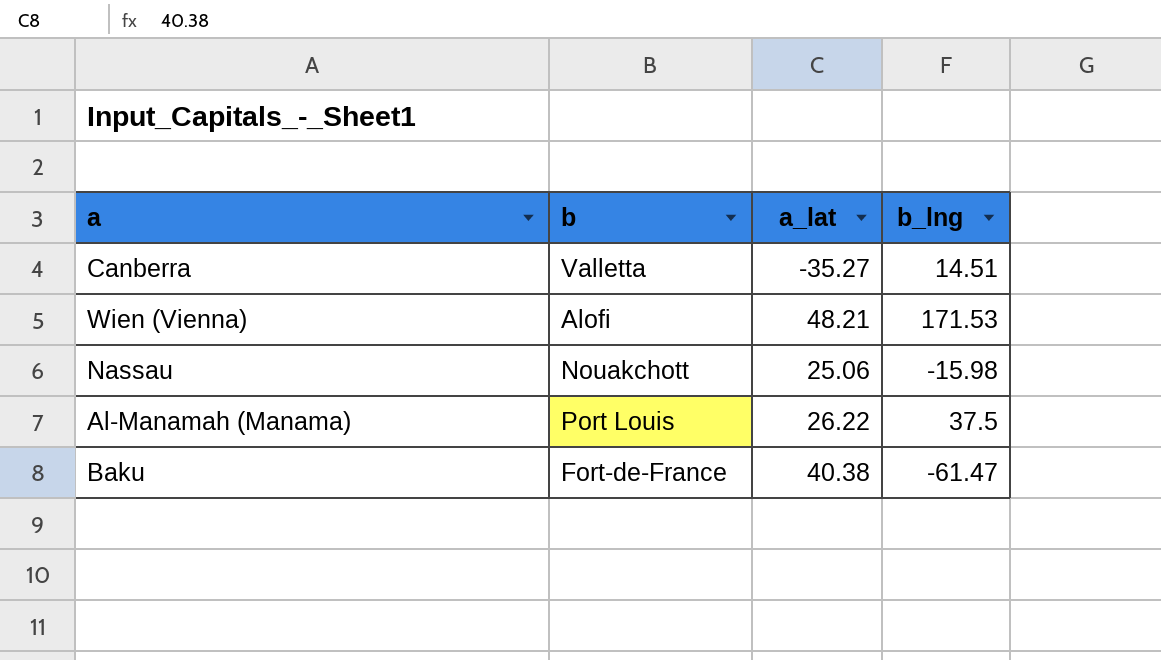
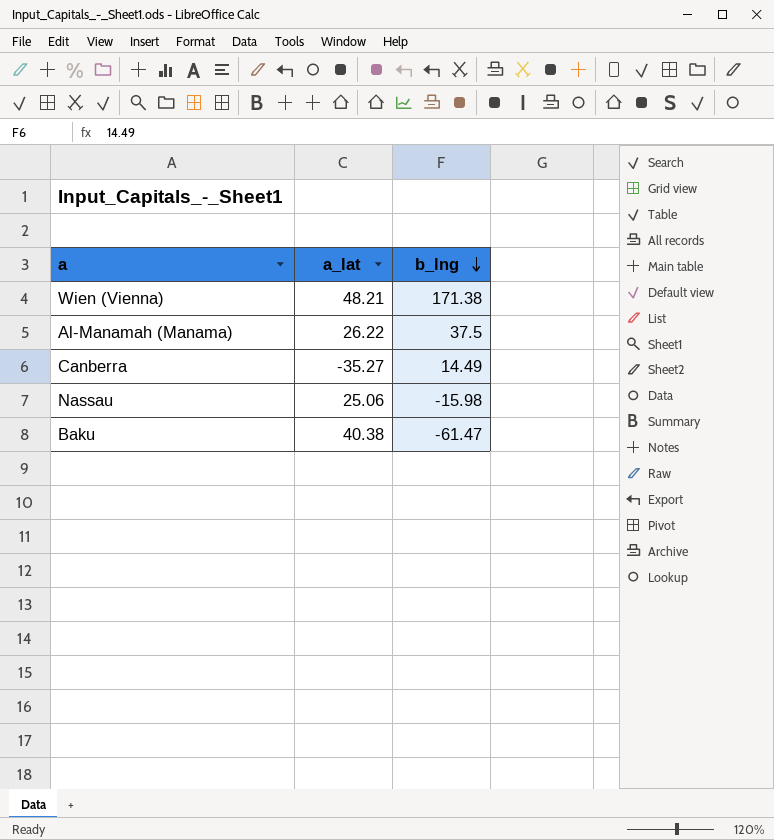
row order: none -> b_lng descending
column b | position: 2 -> none
Wien (Vienna) | b_lng: 171.53 -> 171.38
Canberra | b_lng: 14.51 -> 14.49

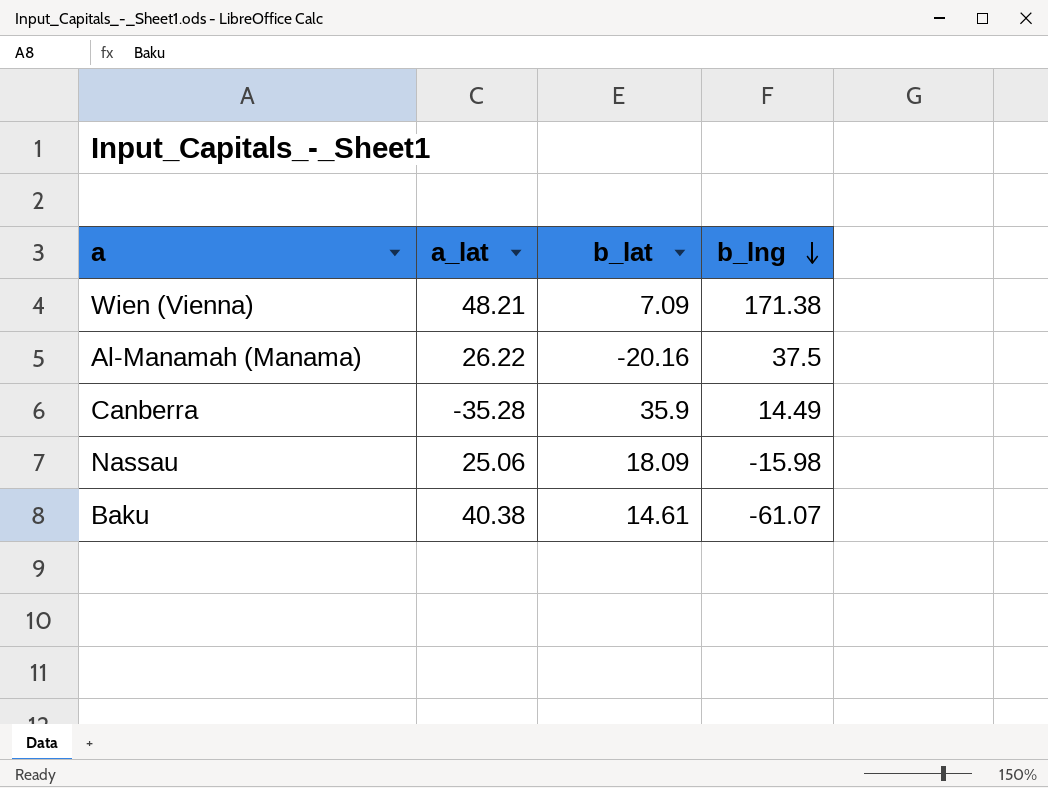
column b_lat | position: none -> 3
Canberra | a_lat: -35.27 -> -35.28
Baku | b_lng: -61.47 -> -61.07

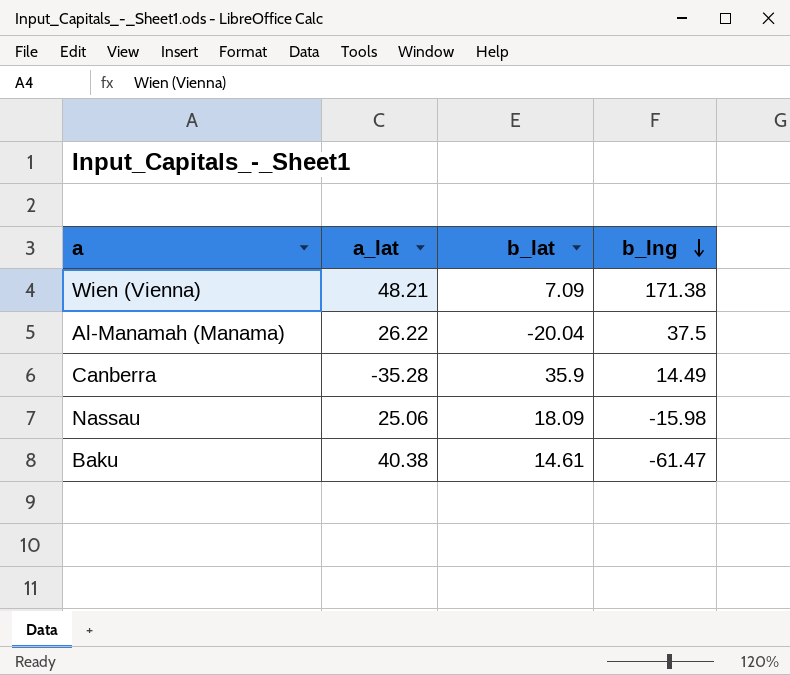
Al-Manamah (Manama) | b_lat: -20.16 -> -20.04
Baku | b_lng: -61.07 -> -61.47

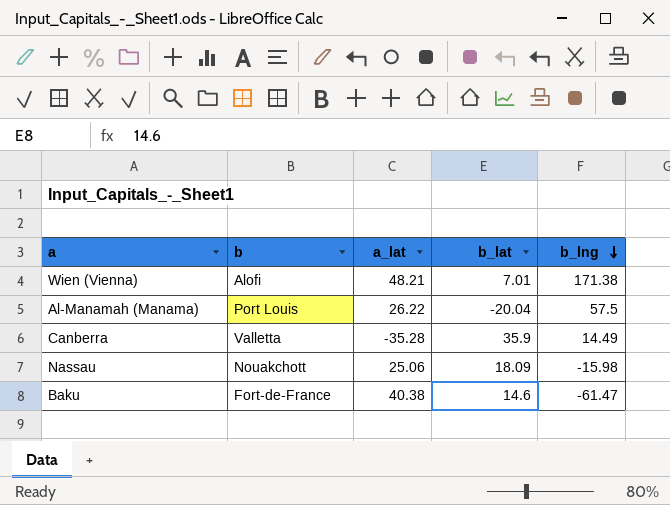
column b | position: none -> 2
Wien (Vienna) | b_lat: 7.09 -> 7.01
Al-Manamah (Manama) | b_lng: 37.5 -> 57.5
Baku | b_lat: 14.61 -> 14.6

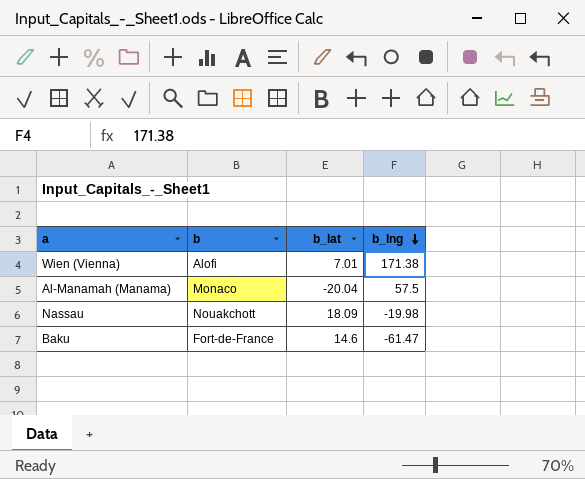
column a_lat | position: 3 -> none
row Canberra: Valletta | -35.28 | 35.9 | 14.49 -> none
Al-Manamah (Manama) | b: Port Louis -> Monaco
Nassau | b_lng: -15.98 -> -19.98

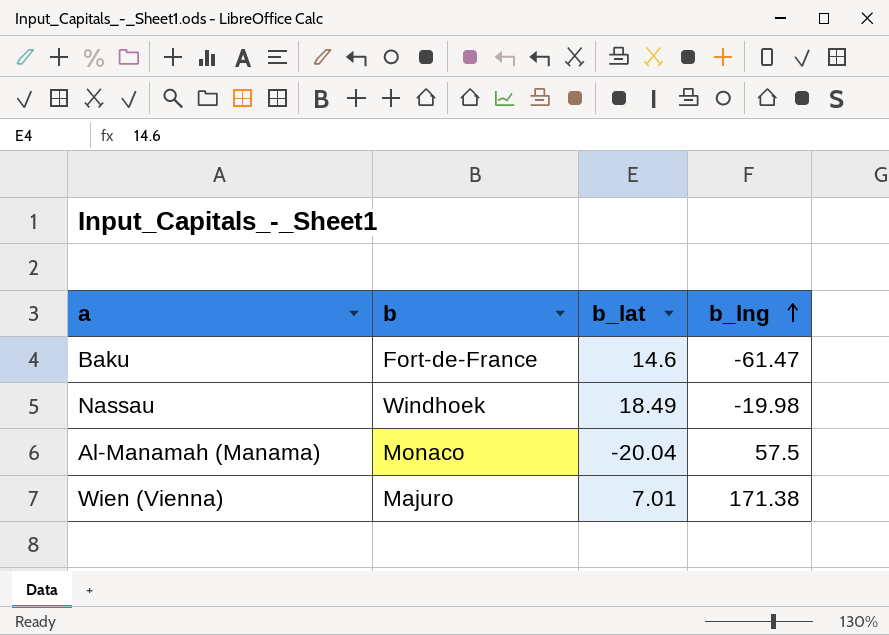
row order: b_lng descending -> b_lng ascending
Nassau | b: Nouakchott -> Windhoek
Nassau | b_lat: 18.09 -> 18.49
Wien (Vienna) | b: Alofi -> Majuro

